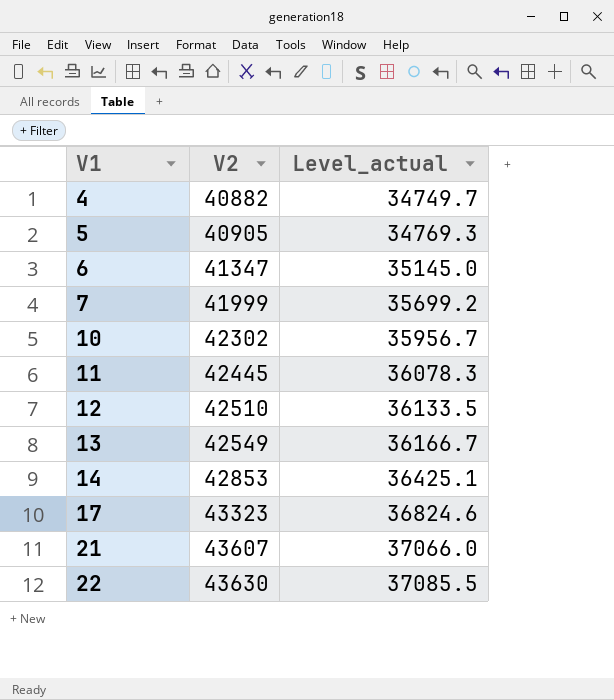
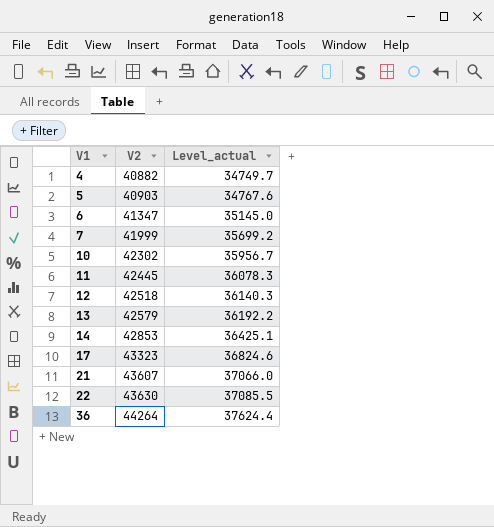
5 | V2: 40905 -> 40903
5 | Level_actual: 34769.3 -> 34767.6
12 | V2: 42510 -> 42518
12 | Level_actual: 36133.5 -> 36140.3
13 | V2: 42549 -> 42579
13 | Level_actual: 36166.7 -> 36192.2
row 36: none -> 44264 | 37624.4

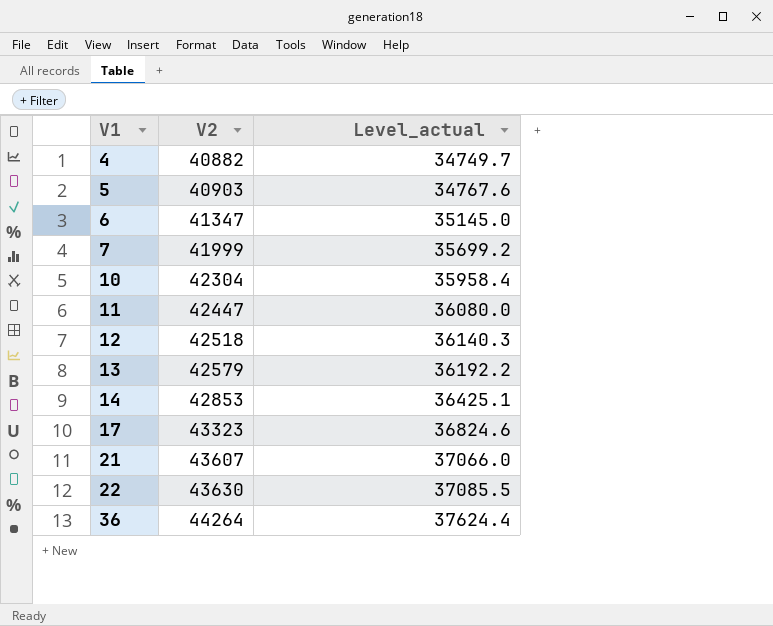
10 | V2: 42302 -> 42304
10 | Level_actual: 35956.7 -> 35958.4
11 | V2: 42445 -> 42447
11 | Level_actual: 36078.3 -> 36080.0

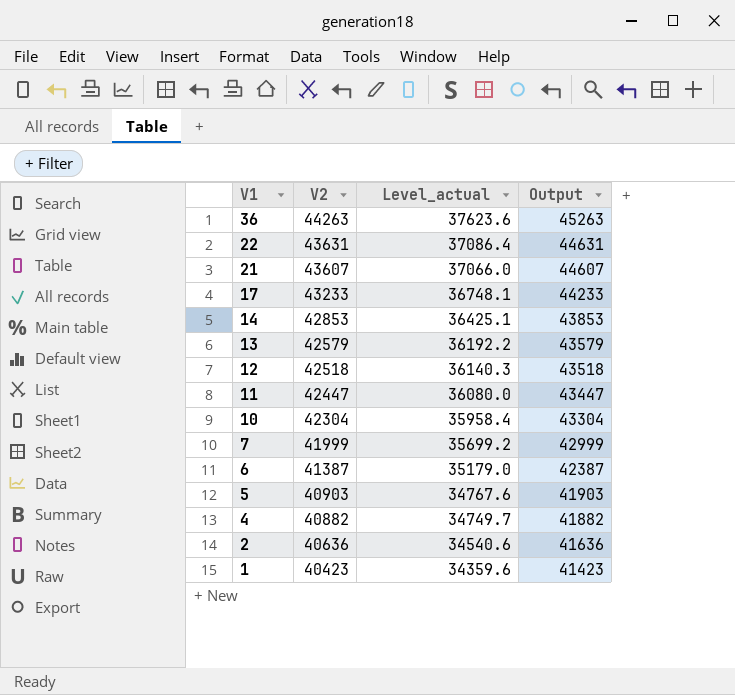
row order: V1 ascending -> V1 descending
column Output | formula: none -> [V2] + 1000
36 | V2: 44264 -> 44263
36 | Level_actual: 37624.4 -> 37623.6
22 | V2: 43630 -> 43631
22 | Level_actual: 37085.5 -> 37086.4
17 | V2: 43323 -> 43233
17 | Level_actual: 36824.6 -> 36748.1
6 | V2: 41347 -> 41387
6 | Level_actual: 35145.0 -> 35179.0
row 2: none -> 40636 | 34540.6 | 41636
row 1: none -> 40423 | 34359.6 | 41423

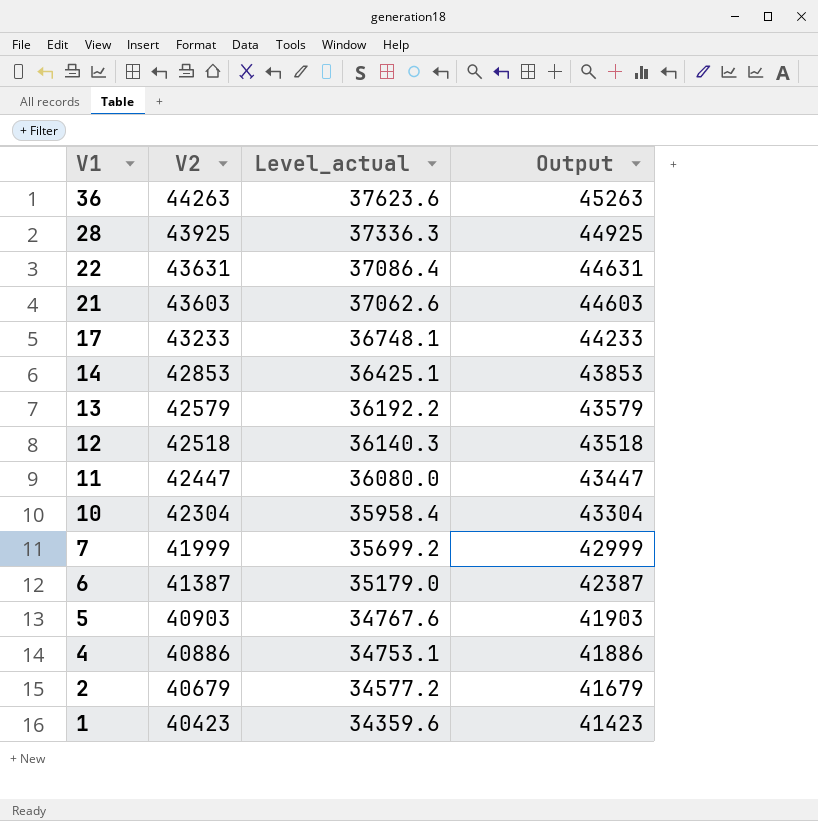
row 28: none -> 43925 | 37336.3 | 44925
21 | V2: 43607 -> 43603
21 | Level_actual: 37066.0 -> 37062.6
21 | Output: 44607 -> 44603
4 | V2: 40882 -> 40886
4 | Level_actual: 34749.7 -> 34753.1
4 | Output: 41882 -> 41886
2 | V2: 40636 -> 40679
2 | Level_actual: 34540.6 -> 34577.2
2 | Output: 41636 -> 41679

